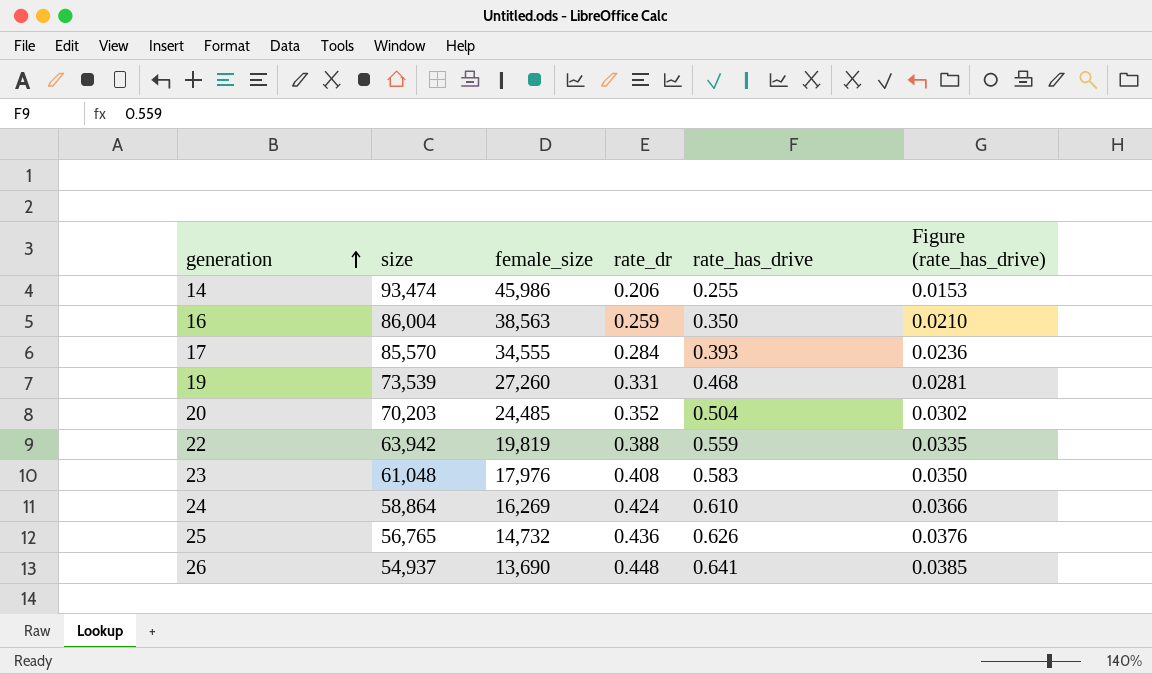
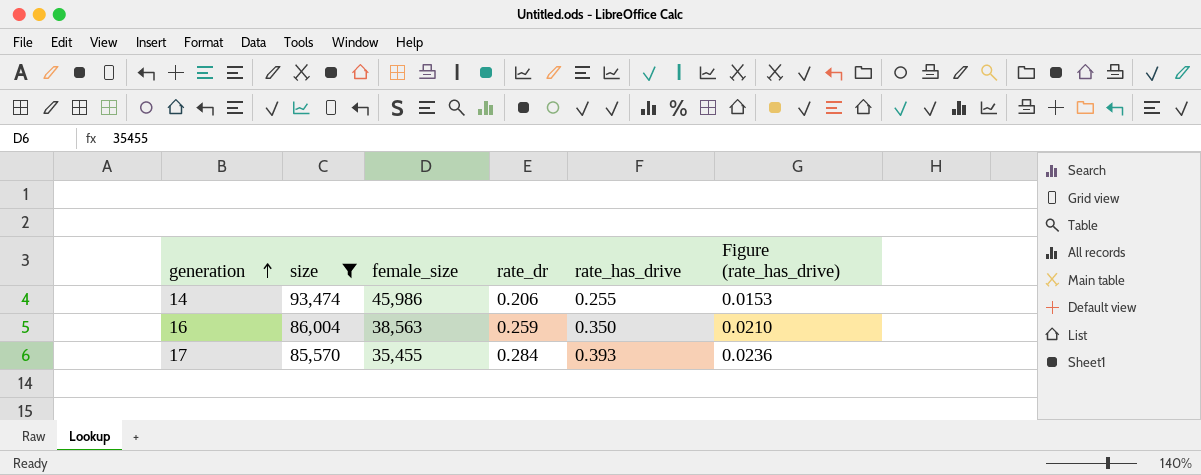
filter: none -> size >= 85,570
17 | female_size: 34,555 -> 35,455

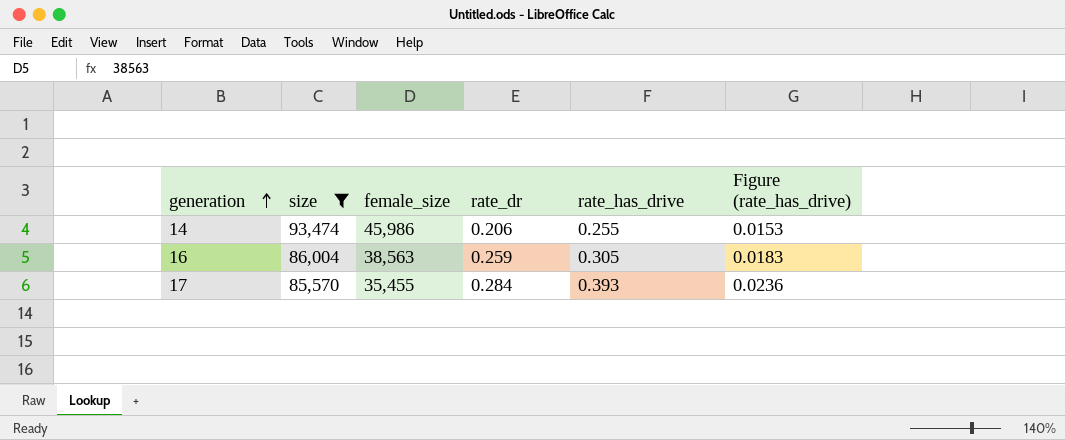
16 | rate_has_drive: 0.350 -> 0.305
16 | Figure (rate_has_drive): 0.0210 -> 0.0183

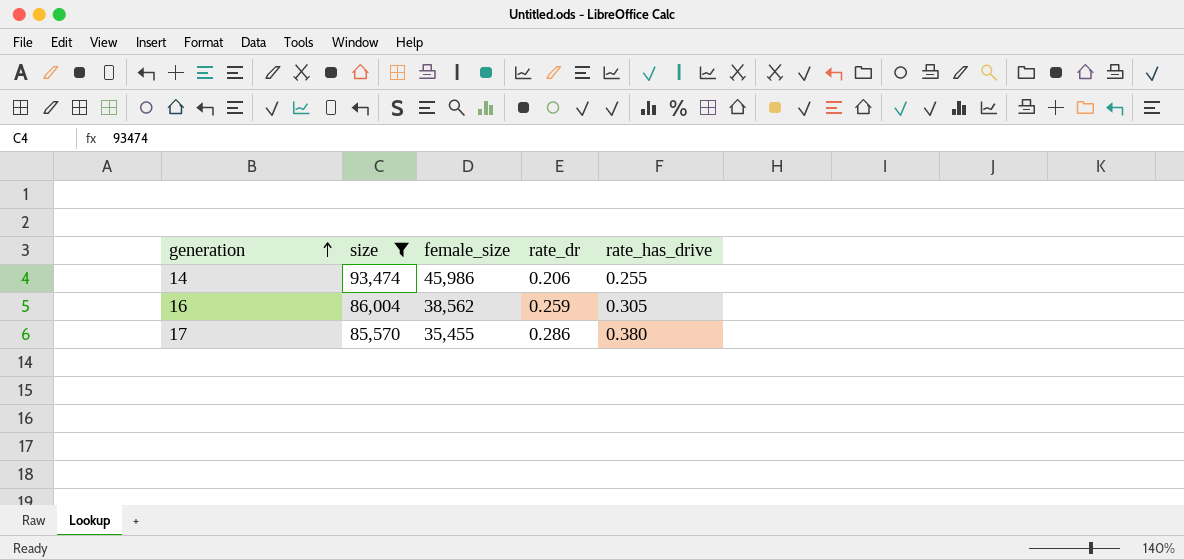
column Figure (rate_has_drive) | formula: [rate_has_drive] * 0.06 -> none
16 | female_size: 38,563 -> 38,562
17 | rate_dr: 0.284 -> 0.286
17 | rate_has_drive: 0.393 -> 0.380

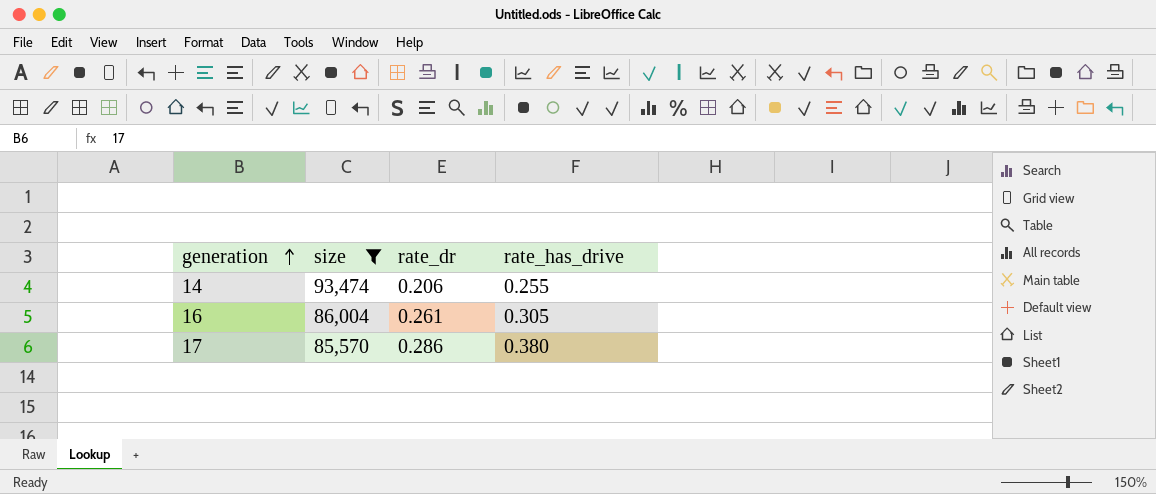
column female_size | position: 3 -> none
16 | rate_dr: 0.259 -> 0.261

